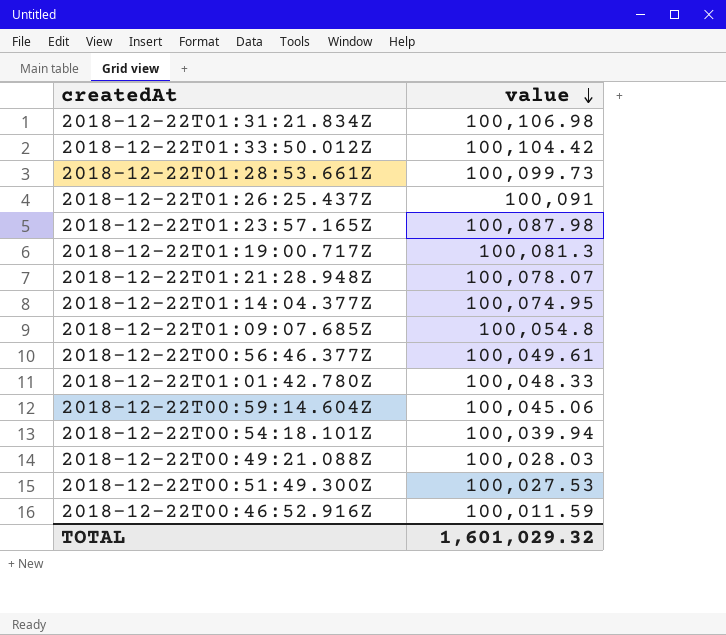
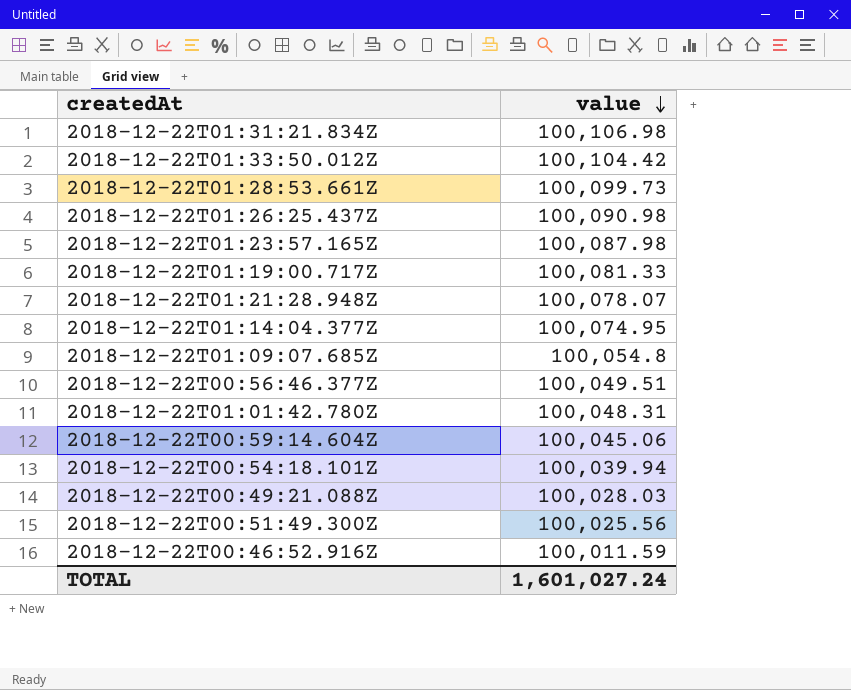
2018-12-22T01:26:25.437Z | value: 100,091 -> 100,090.98
2018-12-22T01:19:00.717Z | value: 100,081.3 -> 100,081.33
2018-12-22T00:56:46.377Z | value: 100,049.61 -> 100,049.51
2018-12-22T01:01:42.780Z | value: 100,048.33 -> 100,048.31
2018-12-22T00:51:49.300Z | value: 100,027.53 -> 100,025.56
TOTAL | value: 1,601,029.32 -> 1,601,027.24

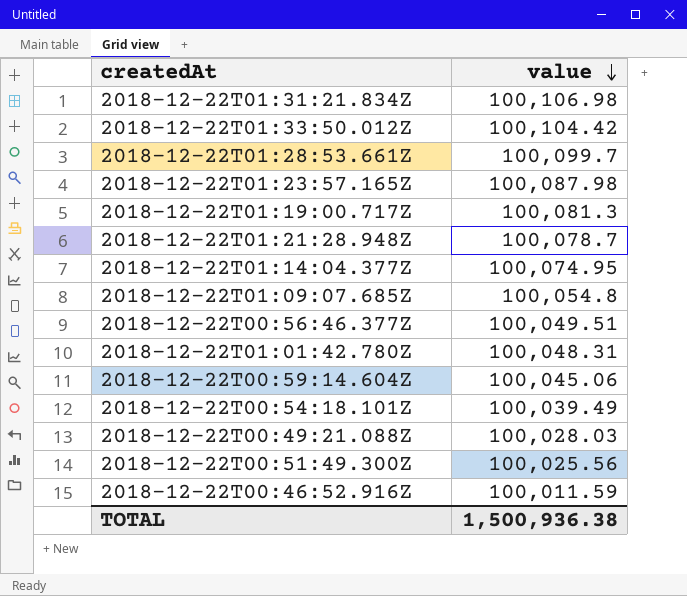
row 2018-12-22T01:26:25.437Z: 100,090.98 -> none
2018-12-22T01:28:53.661Z | value: 100,099.73 -> 100,099.7
2018-12-22T01:19:00.717Z | value: 100,081.33 -> 100,081.3
2018-12-22T01:21:28.948Z | value: 100,078.07 -> 100,078.7
2018-12-22T00:54:18.101Z | value: 100,039.94 -> 100,039.49
TOTAL | value: 1,601,027.24 -> 1,500,936.38

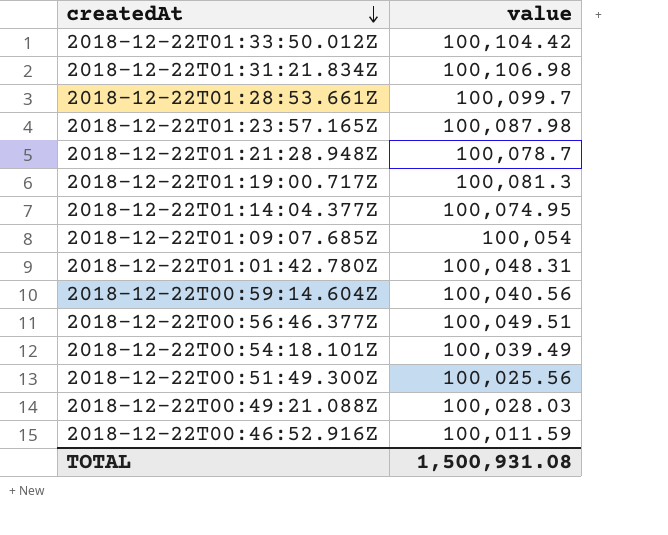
row order: value descending -> createdAt descending
2018-12-22T01:09:07.685Z | value: 100,054.8 -> 100,054
2018-12-22T00:59:14.604Z | value: 100,045.06 -> 100,040.56
TOTAL | value: 1,500,936.38 -> 1,500,931.08

